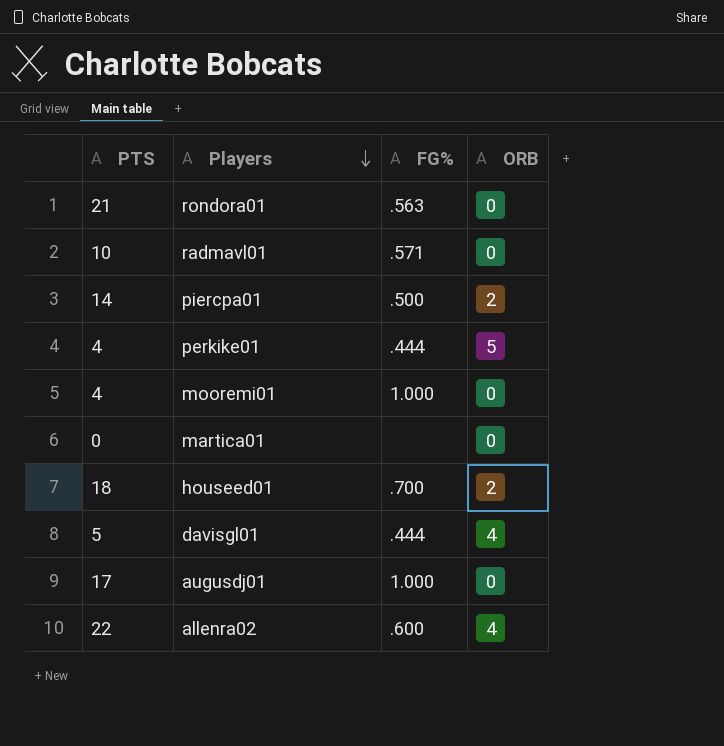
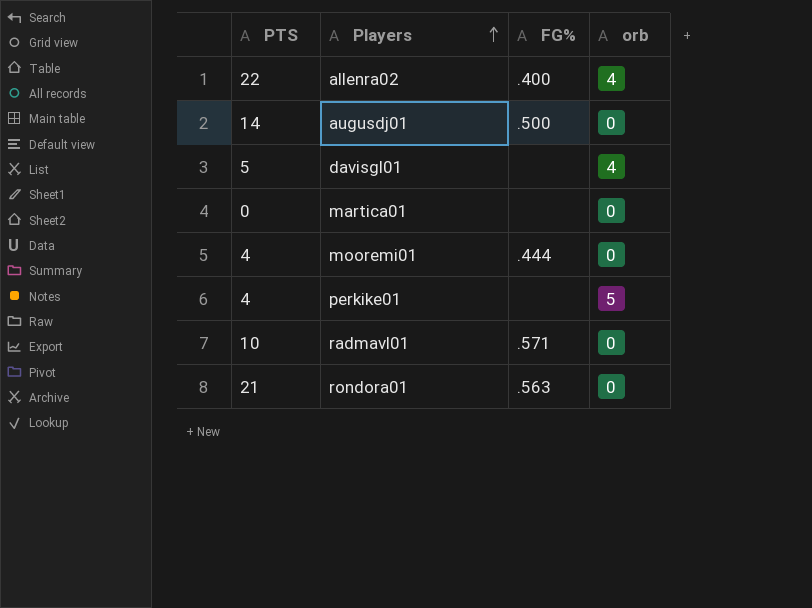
row order: Players descending -> Players ascending
column name: ORB -> orb
row piercpa01: 14 | .500 | 2 -> none
row houseed01: 18 | .700 | 2 -> none
allenra02 | FG%: .600 -> .400
augusdj01 | PTS: 17 -> 14
augusdj01 | FG%: 1.000 -> .500
davisgl01 | FG%: .444 -> none
mooremi01 | FG%: 1.000 -> .444
perkike01 | FG%: .444 -> none

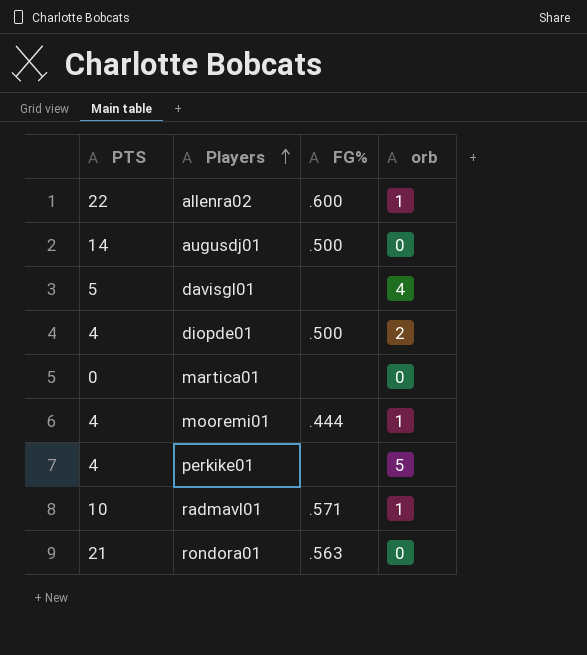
allenra02 | FG%: .400 -> .600
allenra02 | orb: 4 -> 1
row diopde01: none -> 4 | .500 | 2
mooremi01 | orb: 0 -> 1
radmavl01 | orb: 0 -> 1

